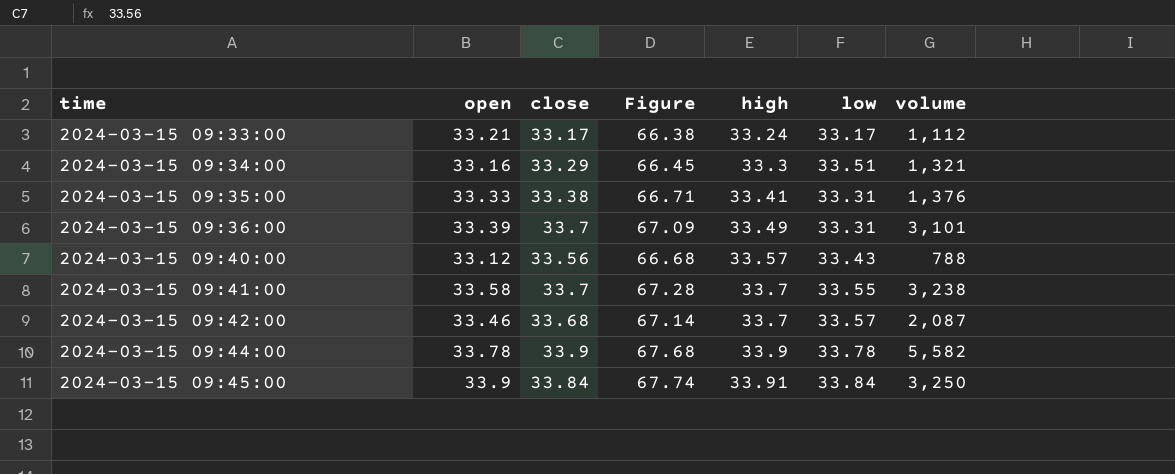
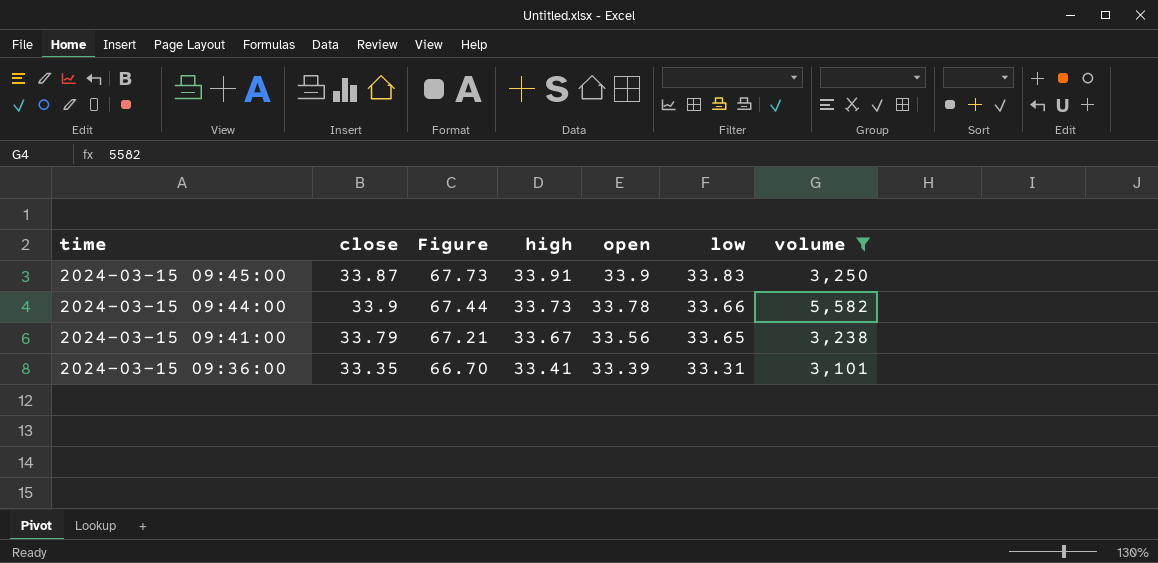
filter: none -> volume >= 3,101
row order: time ascending -> time descending
column Figure | formula: [open] + [close] -> [open] + [low]
column open | position: 2 -> 5
2024-03-15 09:45:00 | close: 33.84 -> 33.87
2024-03-15 09:45:00 | low: 33.84 -> 33.83
2024-03-15 09:44:00 | high: 33.9 -> 33.73
2024-03-15 09:44:00 | low: 33.78 -> 33.66
2024-03-15 09:41:00 | close: 33.7 -> 33.79
2024-03-15 09:41:00 | high: 33.7 -> 33.67
2024-03-15 09:41:00 | open: 33.58 -> 33.56
2024-03-15 09:41:00 | low: 33.55 -> 33.65
2024-03-15 09:36:00 | close: 33.7 -> 33.35
2024-03-15 09:36:00 | high: 33.49 -> 33.41

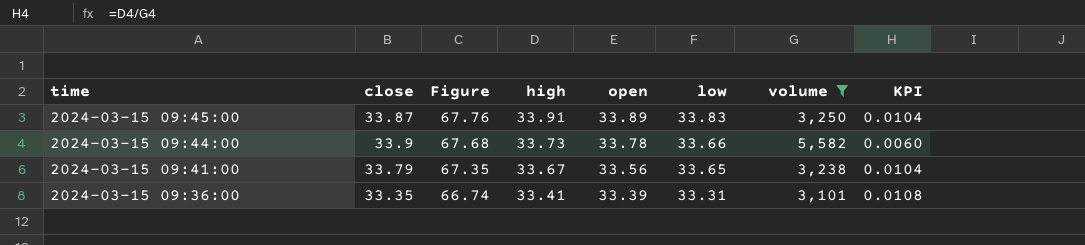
column Figure | formula: [open] + [low] -> [close] + [open]
column KPI | formula: none -> [high] / [volume]
2024-03-15 09:45:00 | open: 33.9 -> 33.89

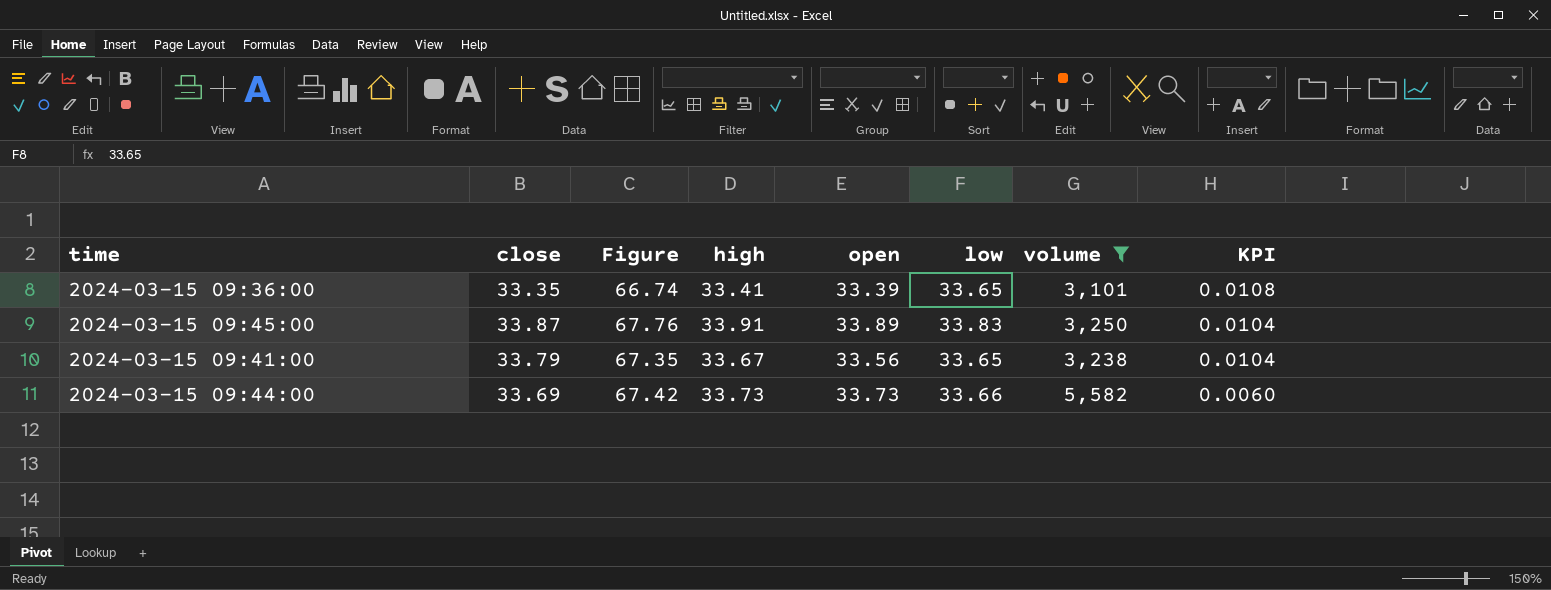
row order: time descending -> KPI descending
2024-03-15 09:36:00 | low: 33.31 -> 33.65
2024-03-15 09:44:00 | close: 33.9 -> 33.69
2024-03-15 09:44:00 | Figure: 67.68 -> 67.42
2024-03-15 09:44:00 | open: 33.78 -> 33.73

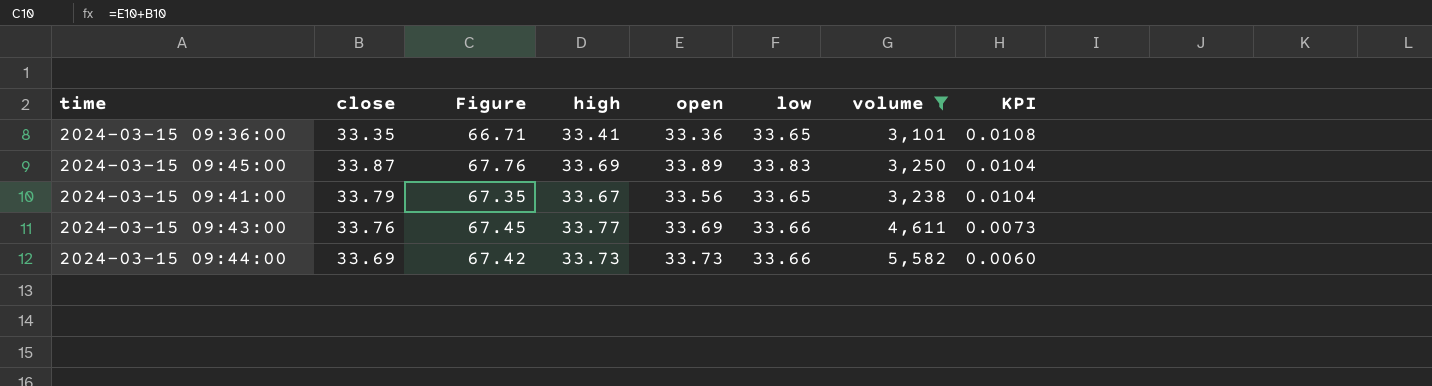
2024-03-15 09:36:00 | Figure: 66.74 -> 66.71
2024-03-15 09:36:00 | open: 33.39 -> 33.36
2024-03-15 09:45:00 | high: 33.91 -> 33.69
row 2024-03-15 09:43:00: none -> 33.76 | 67.45 | 33.77 | 33.69 | 33.66 | 4,611 | 0.0073

